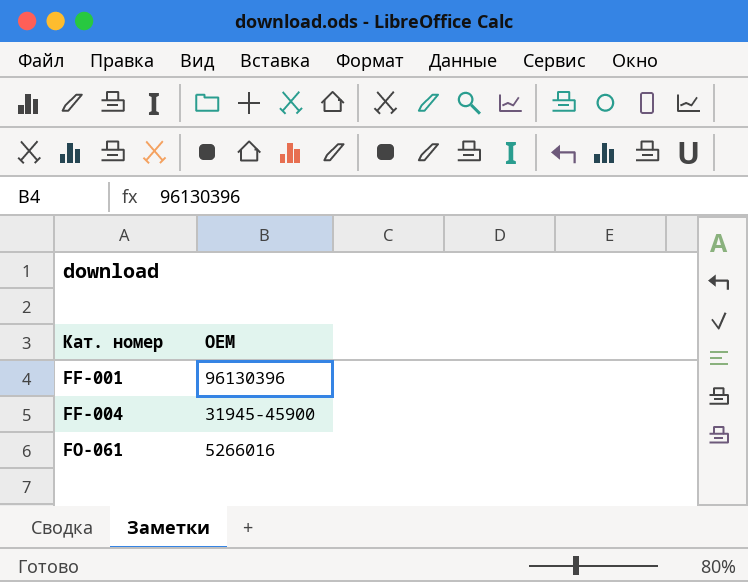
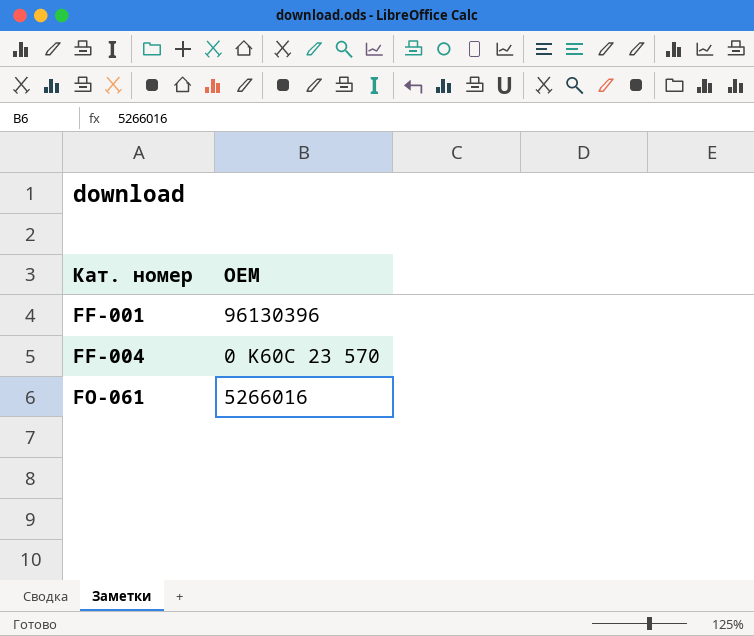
FF-004 | ОЕМ: 31945-45900 -> 0 K60C 23 570

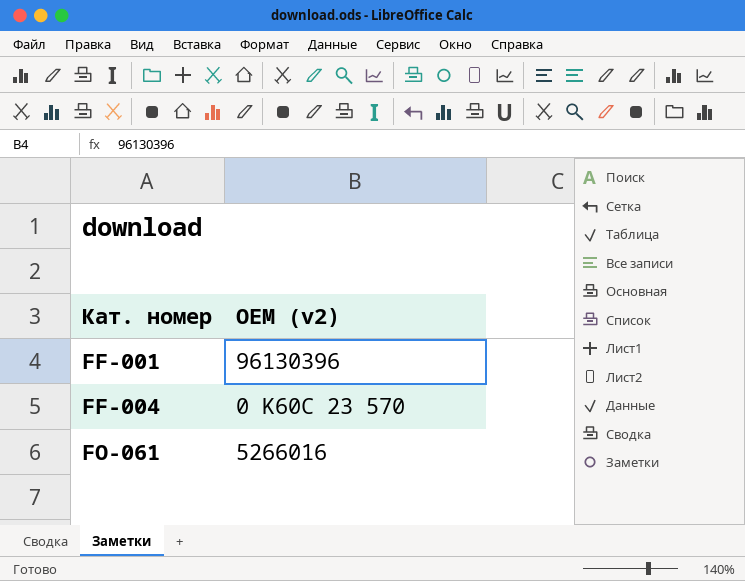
column name: ОЕМ -> ОЕМ (v2)

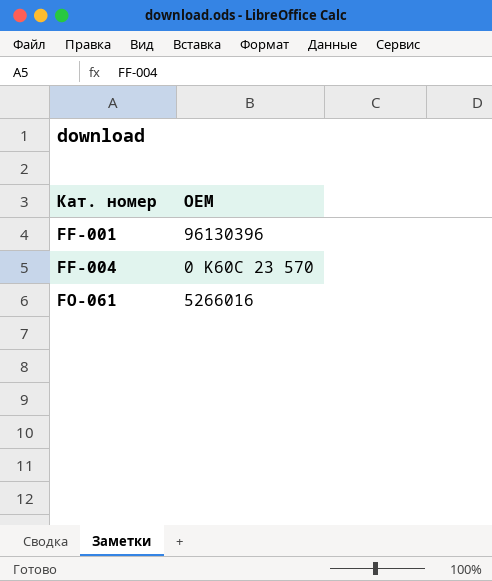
column name: ОЕМ (v2) -> ОЕМ

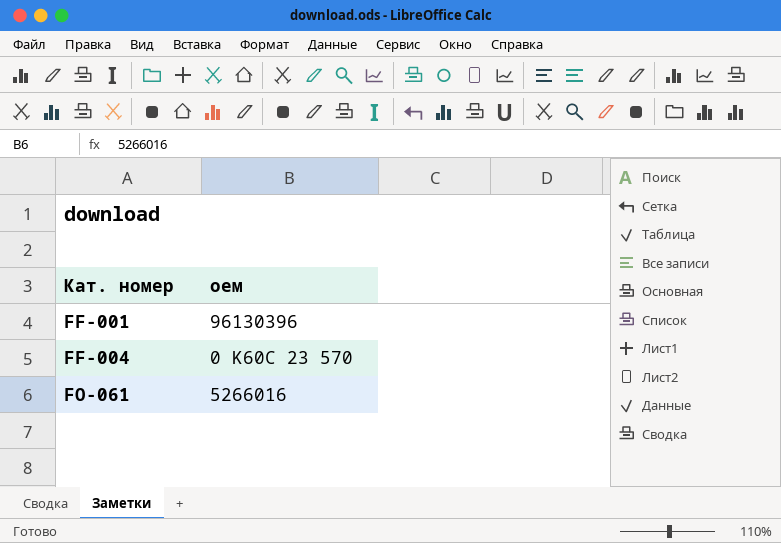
column name: ОЕМ -> оем

